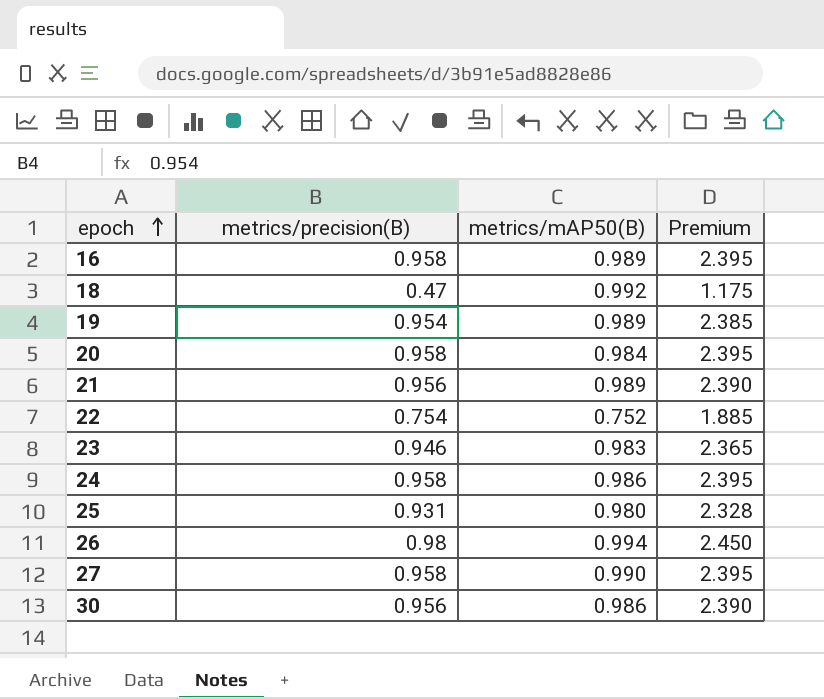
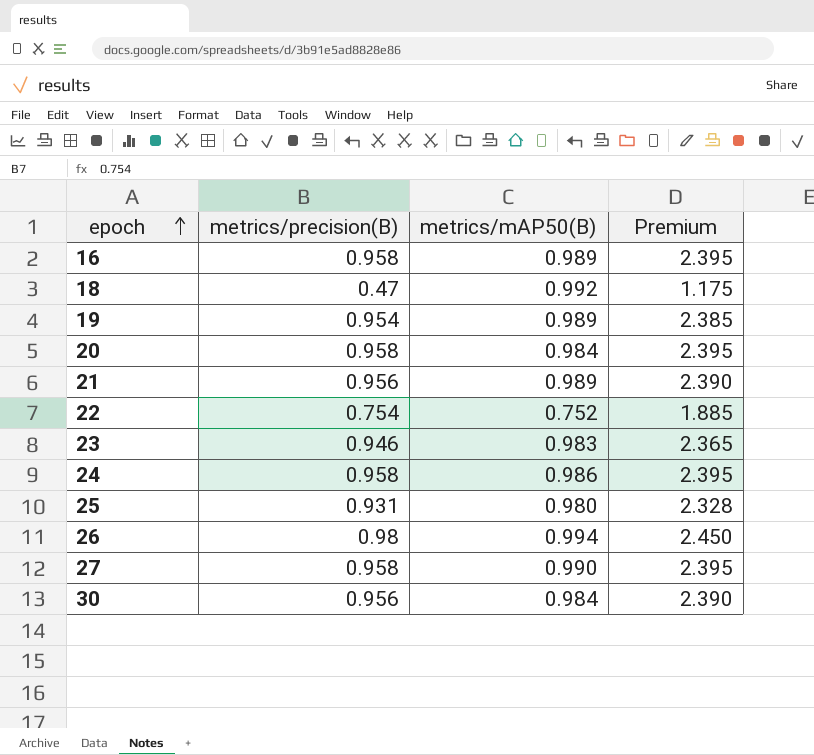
30 | metrics/mAP50(B): 0.986 -> 0.984

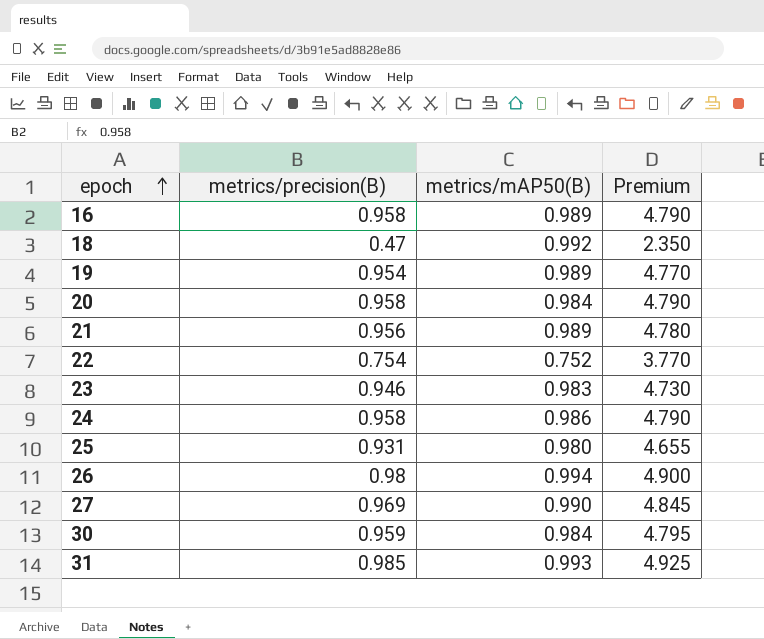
column Premium | formula: [metrics/precision(B)] * 2.5 -> [metrics/precision(B)] * 5
27 | metrics/precision(B): 0.958 -> 0.969
30 | metrics/precision(B): 0.956 -> 0.959
row 31: none -> 0.985 | 0.993 | 4.925

